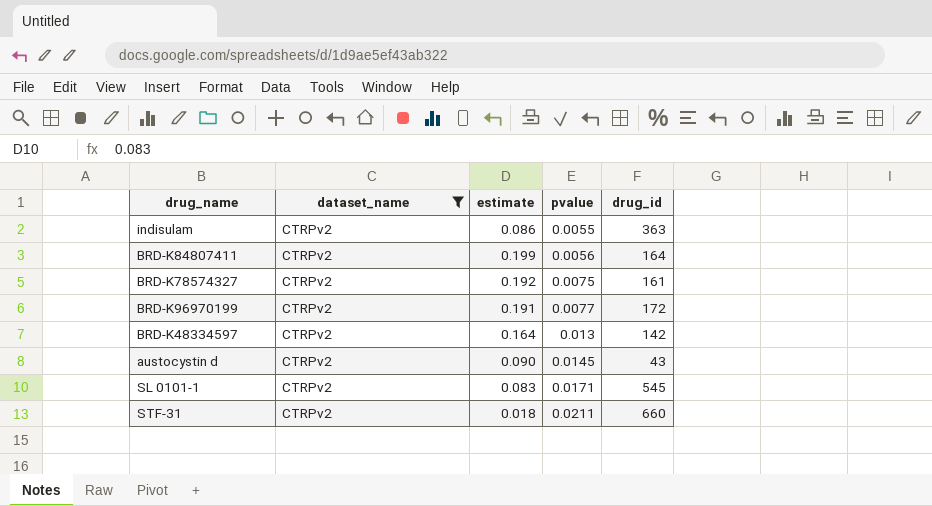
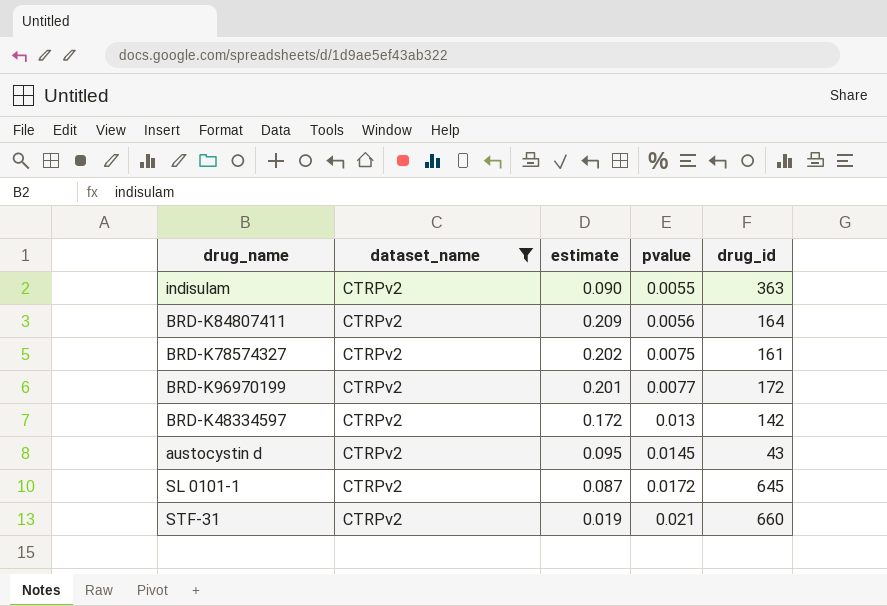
indisulam | estimate: 0.086 -> 0.090
BRD-K84807411 | estimate: 0.199 -> 0.209
BRD-K78574327 | estimate: 0.192 -> 0.202
BRD-K96970199 | estimate: 0.191 -> 0.201
BRD-K48334597 | estimate: 0.164 -> 0.172
austocystin d | estimate: 0.090 -> 0.095
SL 0101-1 | estimate: 0.083 -> 0.087
SL 0101-1 | pvalue: 0.0171 -> 0.0172
SL 0101-1 | drug_id: 545 -> 645
STF-31 | estimate: 0.018 -> 0.019
STF-31 | pvalue: 0.0211 -> 0.021

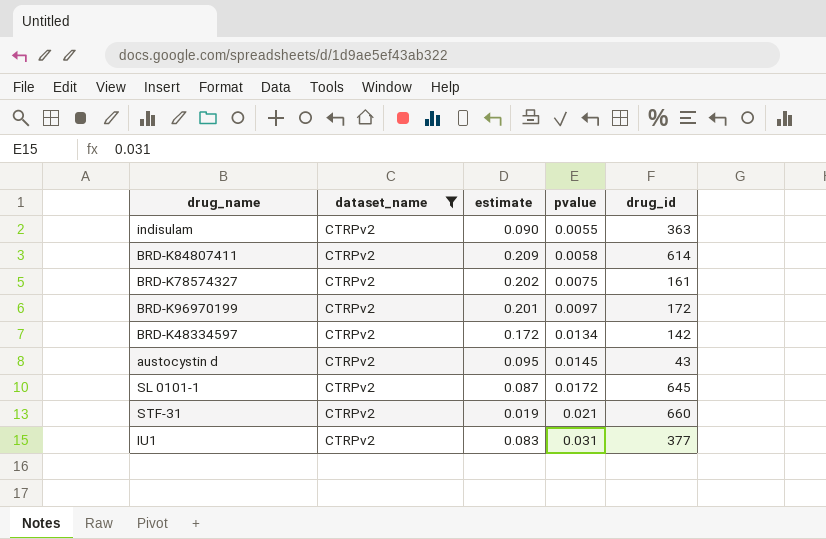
BRD-K84807411 | pvalue: 0.0056 -> 0.0058
BRD-K84807411 | drug_id: 164 -> 614
BRD-K96970199 | pvalue: 0.0077 -> 0.0097
BRD-K48334597 | pvalue: 0.013 -> 0.0134
row IU1: none -> CTRPv2 | 0.083 | 0.031 | 377

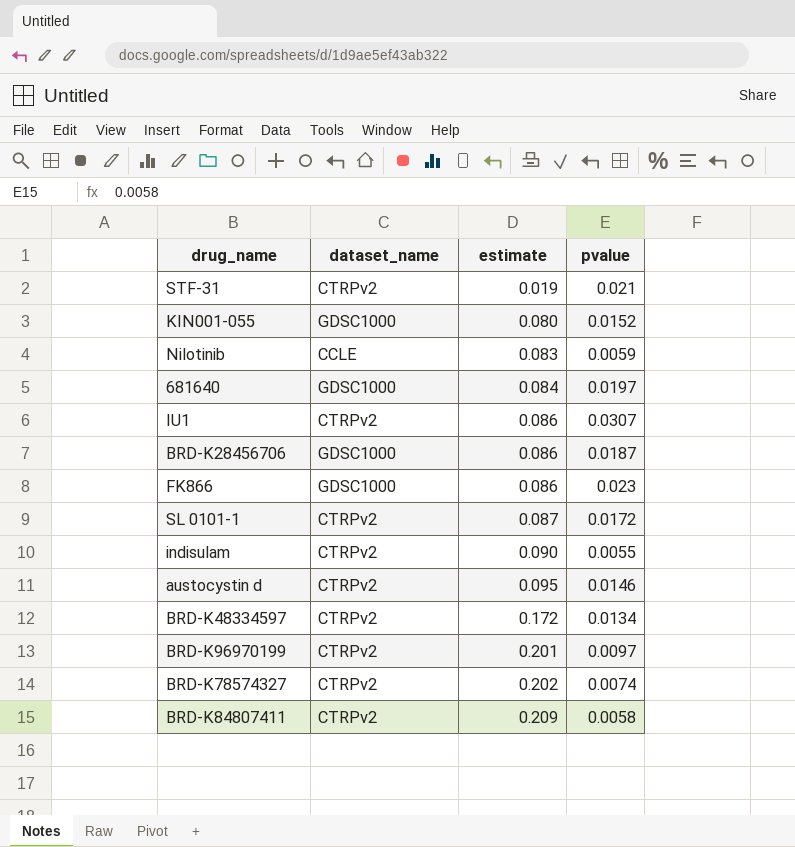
filter: dataset_name = CTRPv2 -> none
row order: pvalue ascending -> estimate ascending
column drug_id | position: 5 -> none
IU1 | estimate: 0.083 -> 0.086
IU1 | pvalue: 0.031 -> 0.0307
austocystin d | pvalue: 0.0145 -> 0.0146
BRD-K78574327 | pvalue: 0.0075 -> 0.0074

